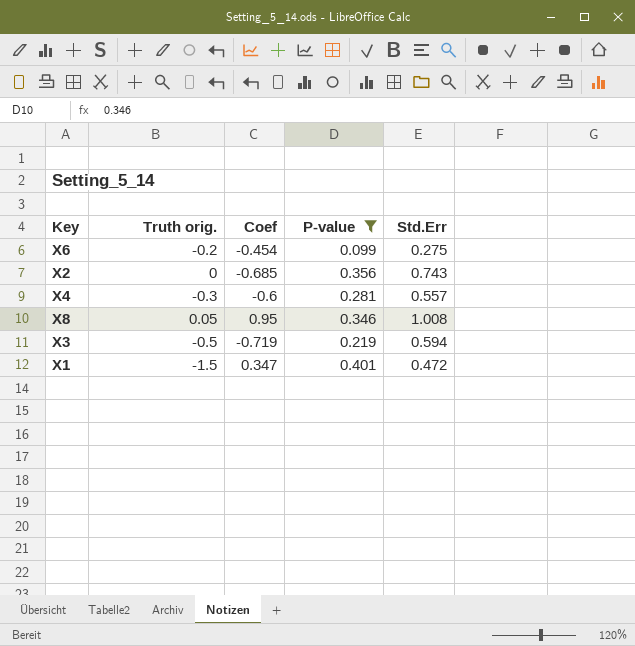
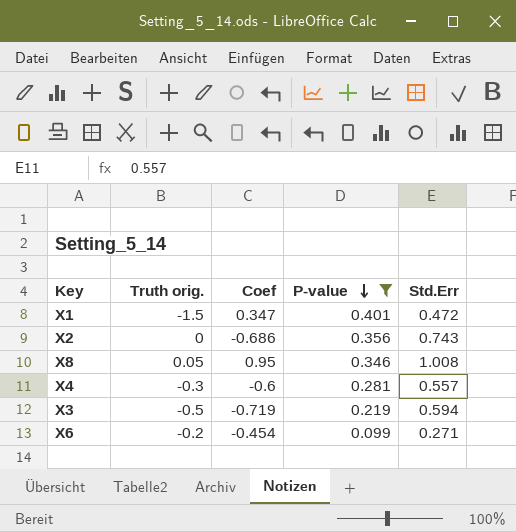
row order: none -> P-value descending
X2 | Coef: -0.685 -> -0.686
X6 | Std.Err: 0.275 -> 0.271

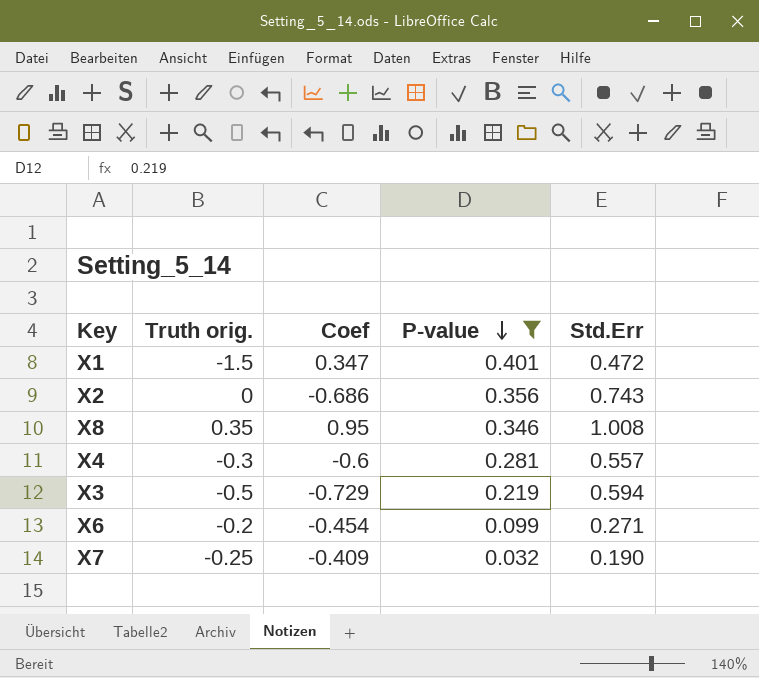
X8 | Truth orig.: 0.05 -> 0.35
X3 | Coef: -0.719 -> -0.729
row X7: none -> -0.25 | -0.409 | 0.032 | 0.190

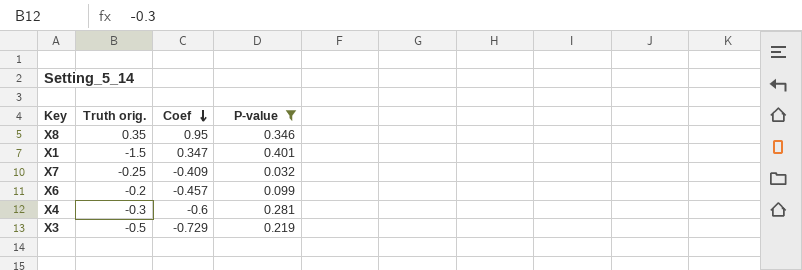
row order: P-value descending -> Coef descending
column Std.Err | position: 5 -> none
row X2: 0 | -0.686 | 0.356 | 0.743 -> none
X6 | Coef: -0.454 -> -0.457

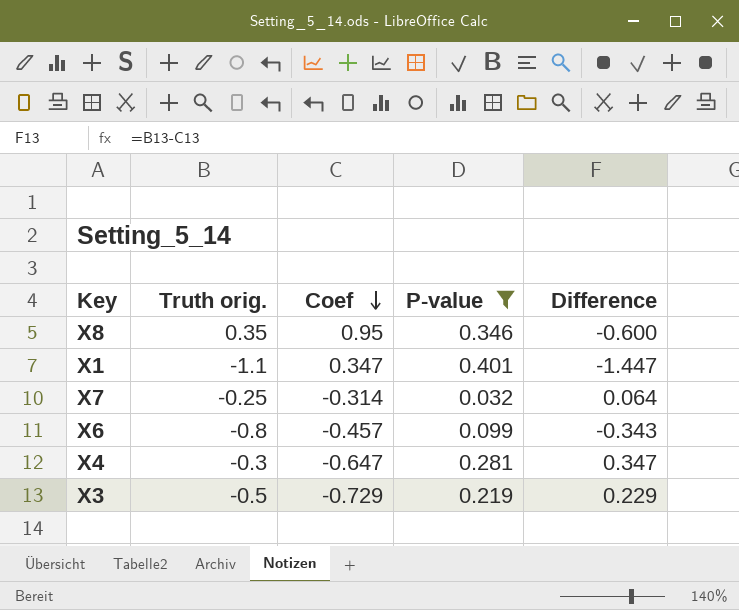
column Difference | formula: none -> [Truth orig.] - [Coef]
X1 | Truth orig.: -1.5 -> -1.1
X7 | Coef: -0.409 -> -0.314
X6 | Truth orig.: -0.2 -> -0.8
X4 | Coef: -0.6 -> -0.647

